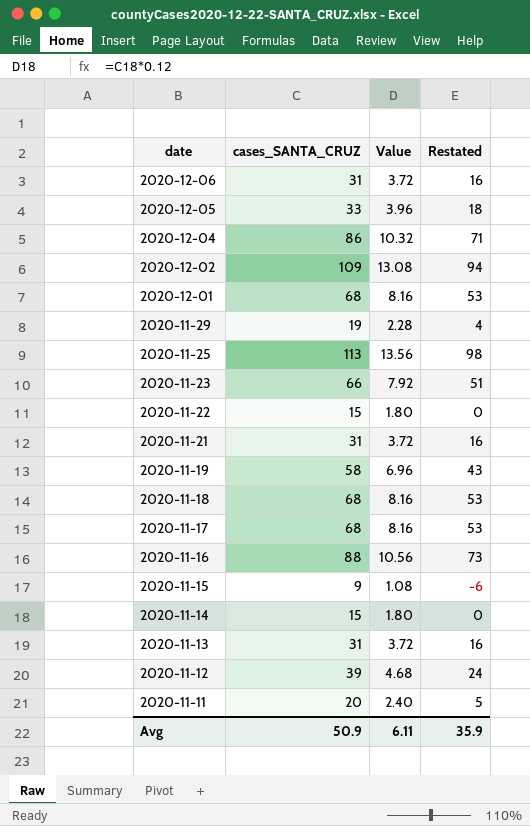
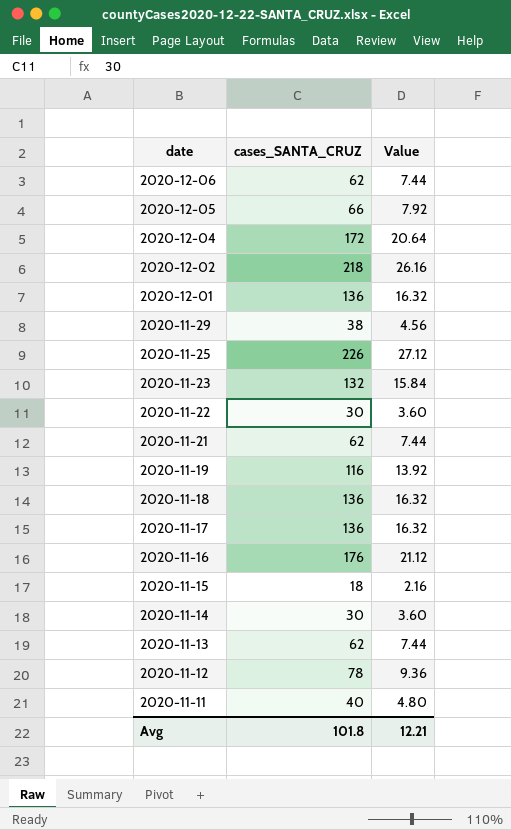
column Restated | formula: [cases_SANTA_CRUZ] - 15 -> none
2020-12-06 | cases_SANTA_CRUZ: 31 -> 62
2020-12-06 | Value: 3.72 -> 7.44
2020-12-05 | cases_SANTA_CRUZ: 33 -> 66
2020-12-05 | Value: 3.96 -> 7.92
2020-12-04 | cases_SANTA_CRUZ: 86 -> 172
2020-12-04 | Value: 10.32 -> 20.64
2020-12-02 | cases_SANTA_CRUZ: 109 -> 218
2020-12-02 | Value: 13.08 -> 26.16
2020-12-01 | cases_SANTA_CRUZ: 68 -> 136
2020-12-01 | Value: 8.16 -> 16.32
2020-11-29 | cases_SANTA_CRUZ: 19 -> 38
2020-11-29 | Value: 2.28 -> 4.56
2020-11-25 | cases_SANTA_CRUZ: 113 -> 226
2020-11-25 | Value: 13.56 -> 27.12
2020-11-23 | cases_SANTA_CRUZ: 66 -> 132
2020-11-23 | Value: 7.92 -> 15.84
2020-11-22 | cases_SANTA_CRUZ: 15 -> 30
2020-11-22 | Value: 1.80 -> 3.60
2020-11-21 | cases_SANTA_CRUZ: 31 -> 62
2020-11-21 | Value: 3.72 -> 7.44
2020-11-19 | cases_SANTA_CRUZ: 58 -> 116
2020-11-19 | Value: 6.96 -> 13.92
2020-11-18 | cases_SANTA_CRUZ: 68 -> 136
2020-11-18 | Value: 8.16 -> 16.32
2020-11-17 | cases_SANTA_CRUZ: 68 -> 136
2020-11-17 | Value: 8.16 -> 16.32
2020-11-16 | cases_SANTA_CRUZ: 88 -> 176
2020-11-16 | Value: 10.56 -> 21.12
2020-11-15 | cases_SANTA_CRUZ: 9 -> 18
2020-11-15 | Value: 1.08 -> 2.16
2020-11-14 | cases_SANTA_CRUZ: 15 -> 30
2020-11-14 | Value: 1.80 -> 3.60
2020-11-13 | cases_SANTA_CRUZ: 31 -> 62
2020-11-13 | Value: 3.72 -> 7.44
2020-11-12 | cases_SANTA_CRUZ: 39 -> 78
2020-11-12 | Value: 4.68 -> 9.36
2020-11-11 | cases_SANTA_CRUZ: 20 -> 40
2020-11-11 | Value: 2.40 -> 4.80
Avg | cases_SANTA_CRUZ: 50.9 -> 101.8
Avg | Value: 6.11 -> 12.21

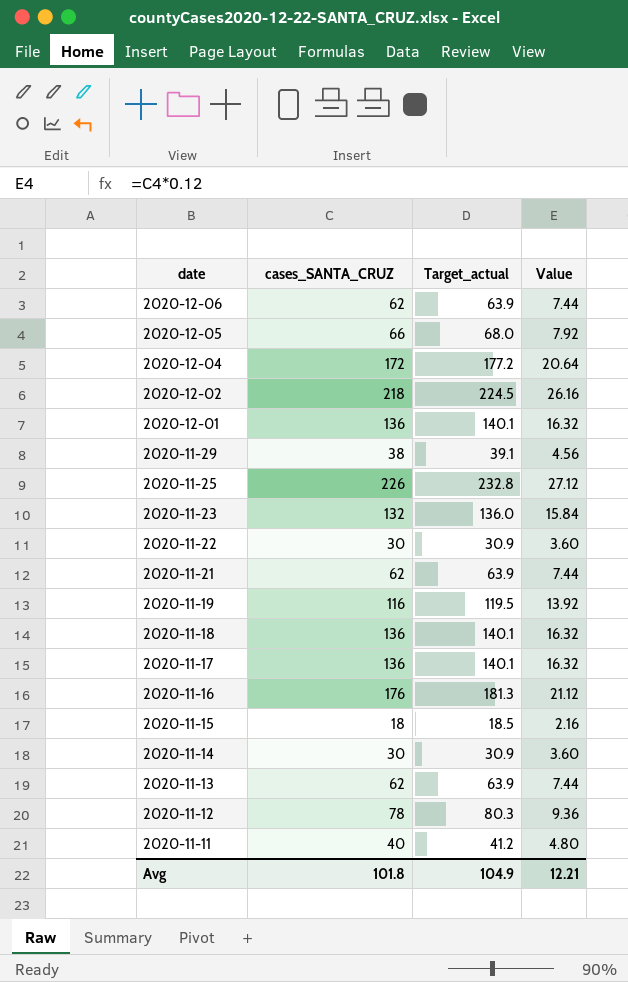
column Target_actual | formula: none -> [cases_SANTA_CRUZ] * 1.03

